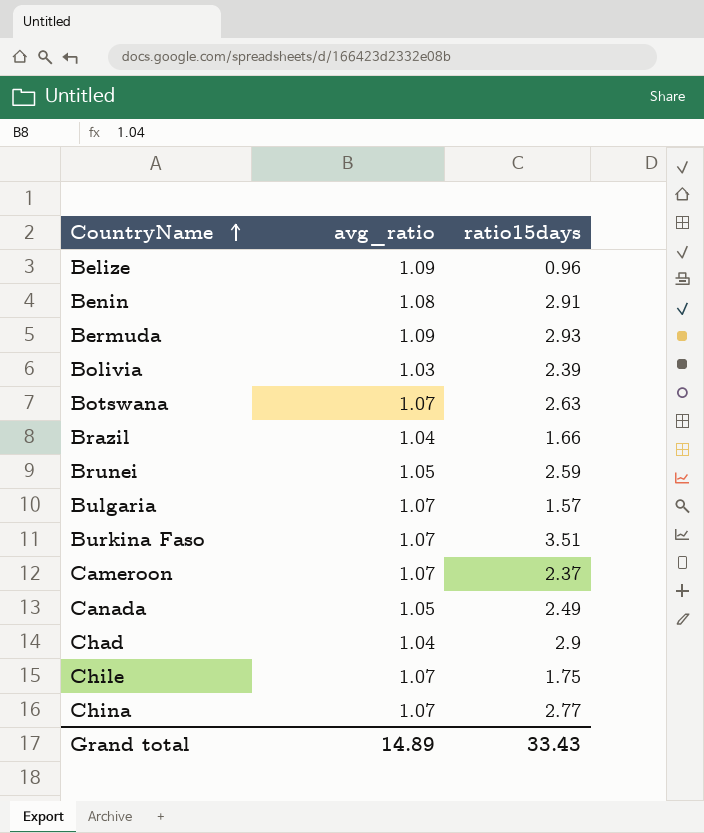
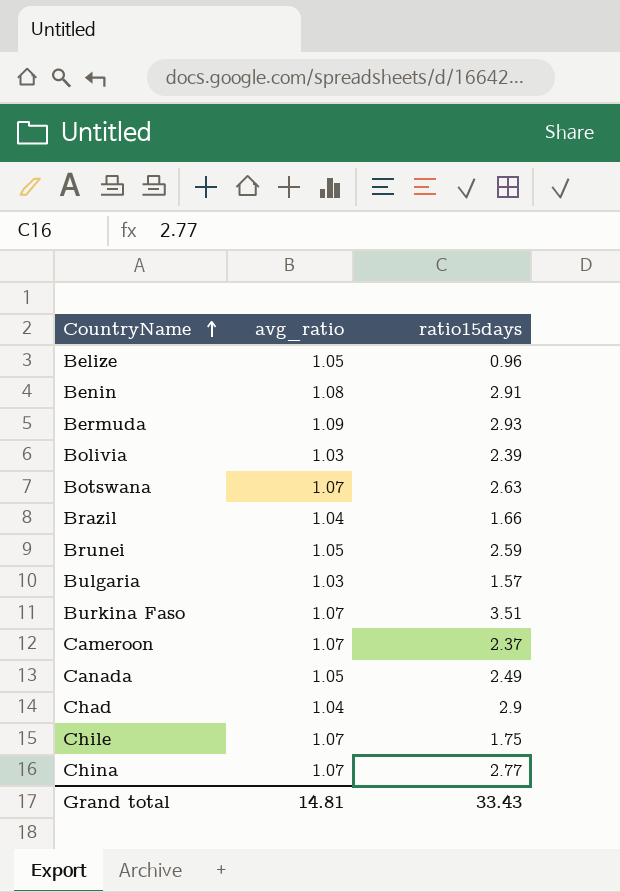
Belize | avg_ratio: 1.09 -> 1.05
Bulgaria | avg_ratio: 1.07 -> 1.03
Grand total | avg_ratio: 14.89 -> 14.81

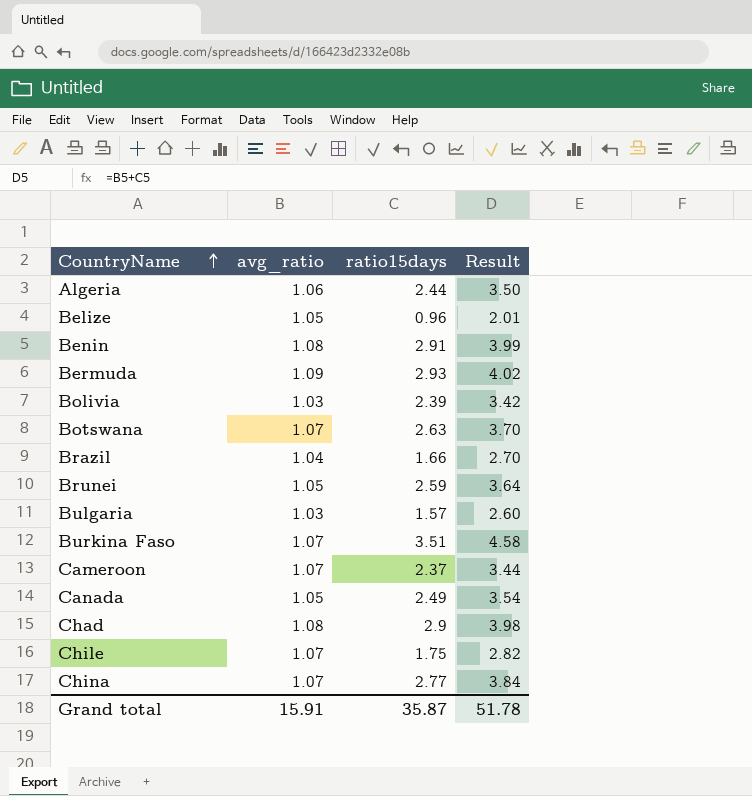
column Result | formula: none -> [avg_ratio] + [ratio15days]
row Algeria: none -> 1.06 | 2.44 | 3.50
Chad | avg_ratio: 1.04 -> 1.08
Grand total | avg_ratio: 14.81 -> 15.91
Grand total | ratio15days: 33.43 -> 35.87

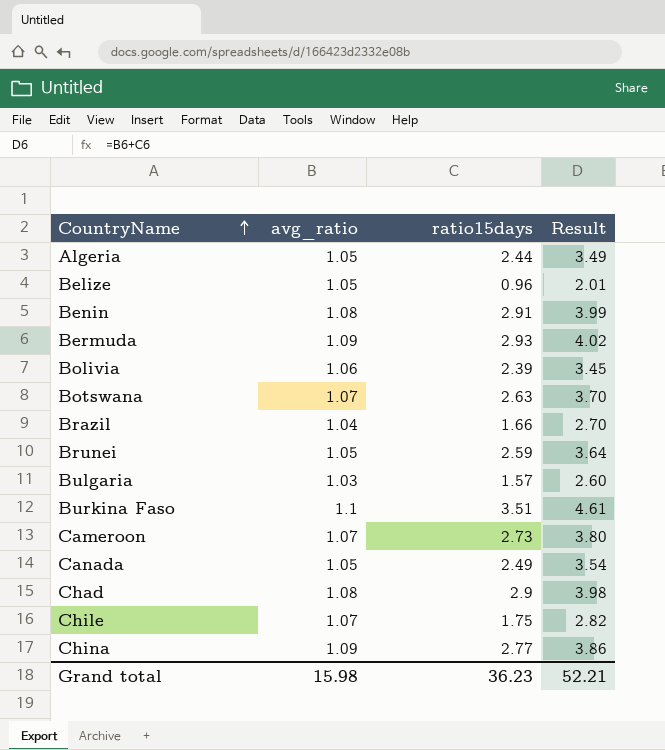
Algeria | avg_ratio: 1.06 -> 1.05
Algeria | Result: 3.50 -> 3.49
Bolivia | avg_ratio: 1.03 -> 1.06
Bolivia | Result: 3.42 -> 3.45
Burkina Faso | avg_ratio: 1.07 -> 1.1
Burkina Faso | Result: 4.58 -> 4.61
Cameroon | ratio15days: 2.37 -> 2.73
Cameroon | Result: 3.44 -> 3.80
China | avg_ratio: 1.07 -> 1.09
China | Result: 3.84 -> 3.86
Grand total | avg_ratio: 15.91 -> 15.98
Grand total | ratio15days: 35.87 -> 36.23
Grand total | Result: 51.78 -> 52.21

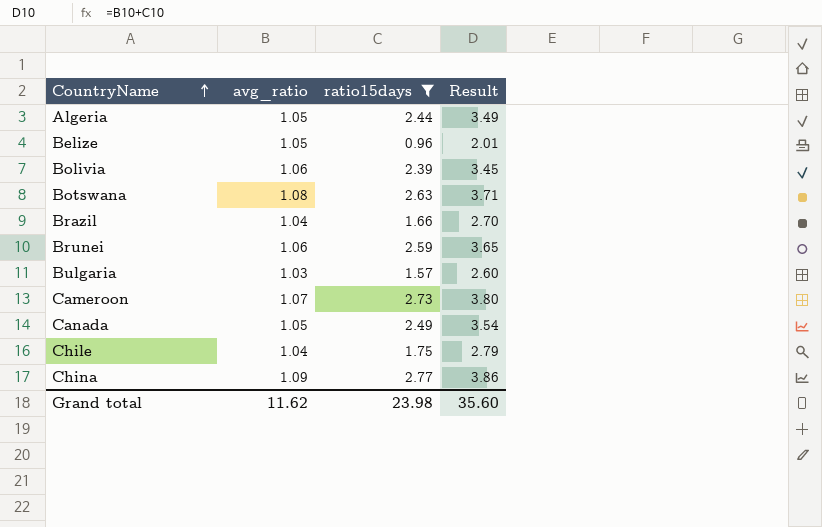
filter: none -> ratio15days <= 2.77
Botswana | avg_ratio: 1.07 -> 1.08
Botswana | Result: 3.70 -> 3.71
Brunei | avg_ratio: 1.05 -> 1.06
Brunei | Result: 3.64 -> 3.65
Chile | avg_ratio: 1.07 -> 1.04
Chile | Result: 2.82 -> 2.79
Grand total | avg_ratio: 15.98 -> 11.62
Grand total | ratio15days: 36.23 -> 23.98
Grand total | Result: 52.21 -> 35.60

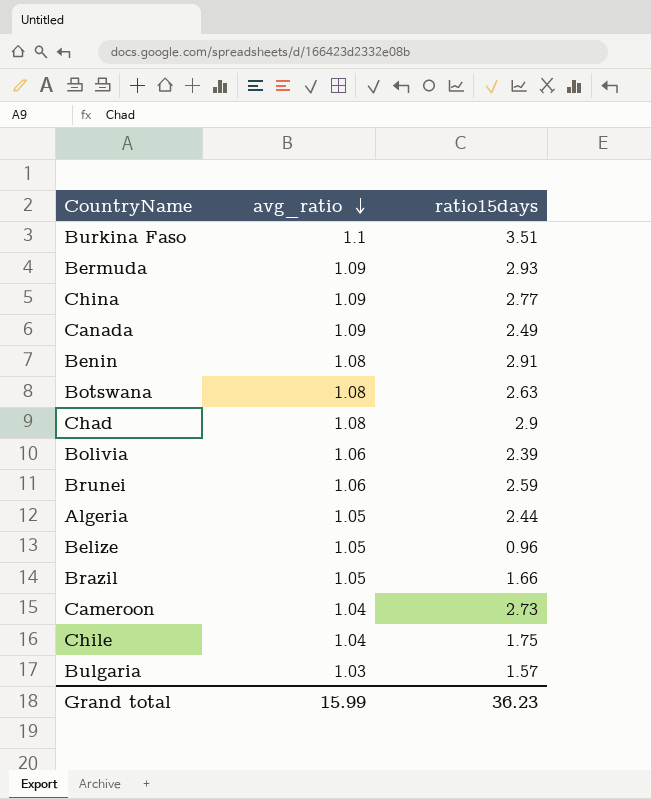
filter: ratio15days <= 2.77 -> none
row order: CountryName ascending -> avg_ratio descending
column Result | formula: [avg_ratio] + [ratio15days] -> none
Canada | avg_ratio: 1.05 -> 1.09
Brazil | avg_ratio: 1.04 -> 1.05
Cameroon | avg_ratio: 1.07 -> 1.04
Grand total | avg_ratio: 11.62 -> 15.99
Grand total | ratio15days: 23.98 -> 36.23

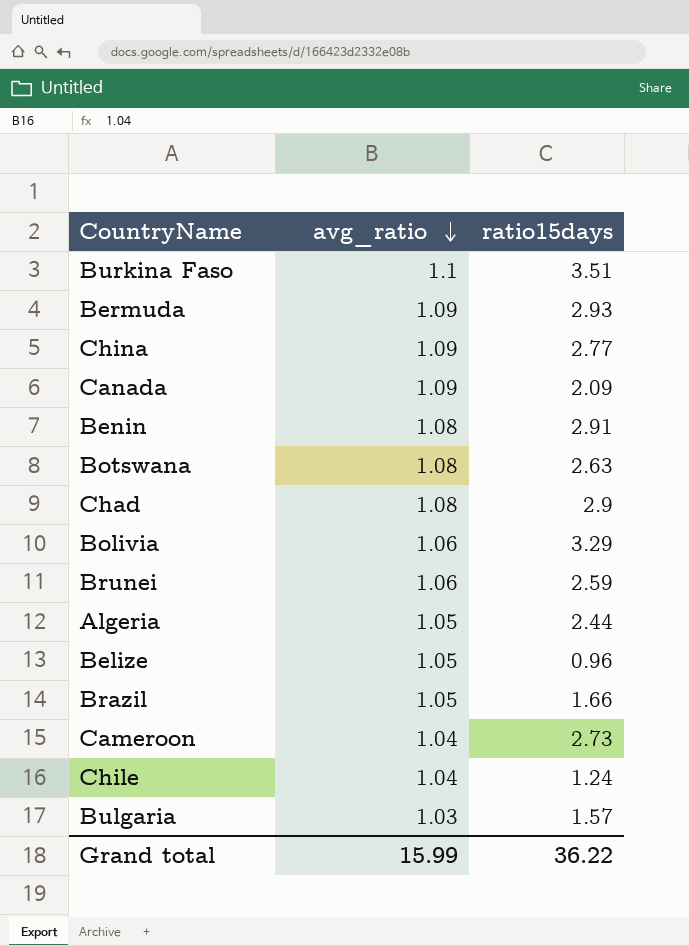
Canada | ratio15days: 2.49 -> 2.09
Bolivia | ratio15days: 2.39 -> 3.29
Chile | ratio15days: 1.75 -> 1.24
Grand total | ratio15days: 36.23 -> 36.22

